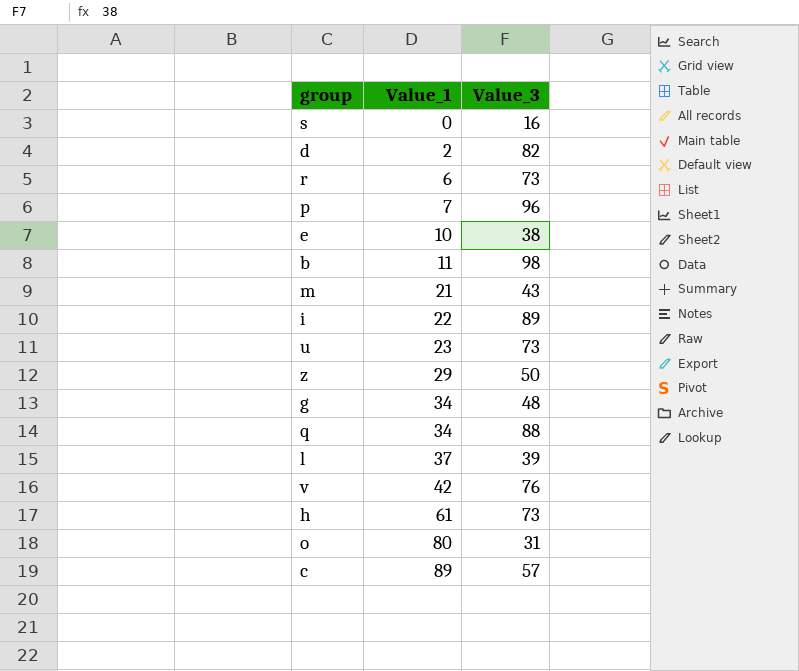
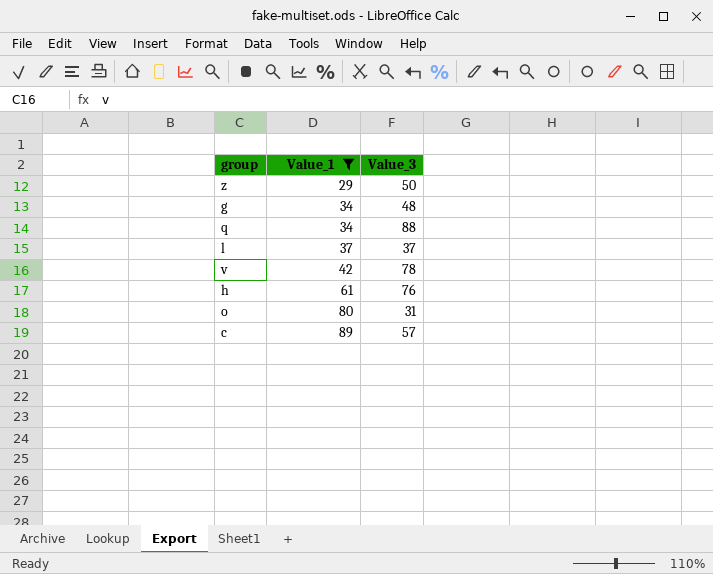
filter: none -> Value_1 >= 29
l | Value_3: 39 -> 37
v | Value_3: 76 -> 78
h | Value_3: 73 -> 76

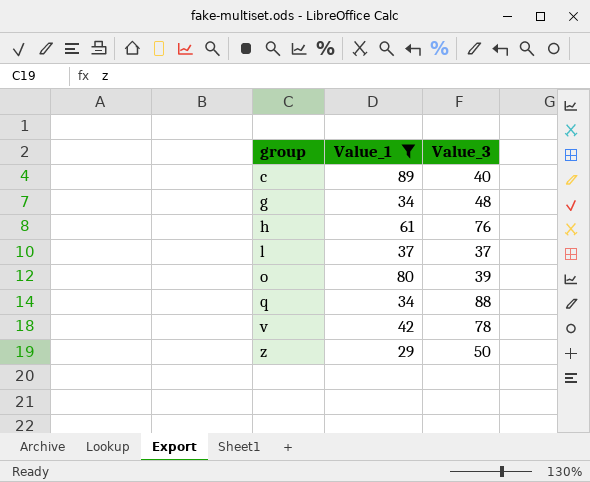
row order: Value_1 ascending -> group ascending
c | Value_3: 57 -> 40
o | Value_3: 31 -> 39

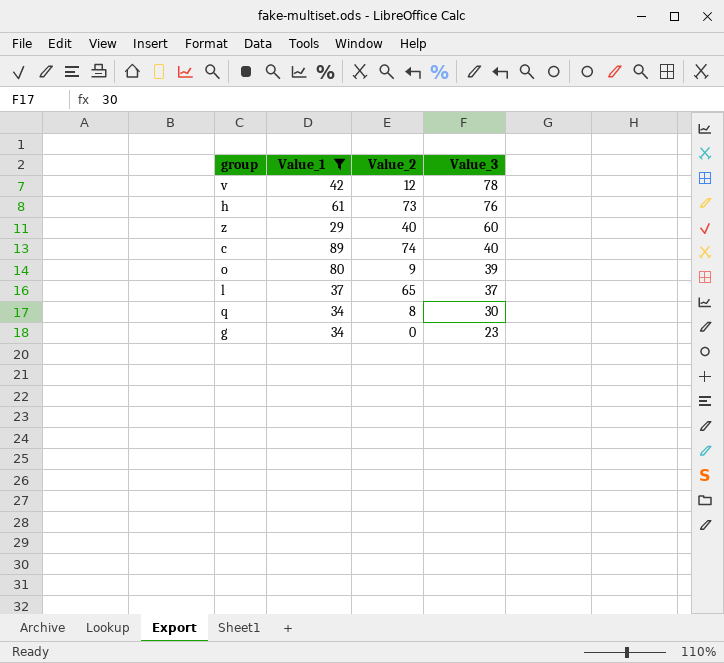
row order: group ascending -> Value_3 descending
column Value_2 | position: none -> 3
z | Value_3: 50 -> 60
q | Value_3: 88 -> 30
g | Value_3: 48 -> 23

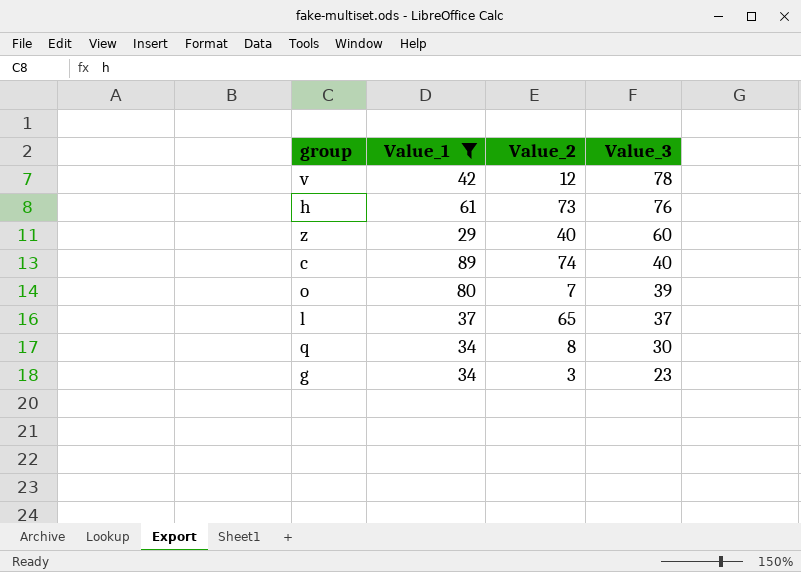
o | Value_2: 9 -> 7
g | Value_2: 0 -> 3

